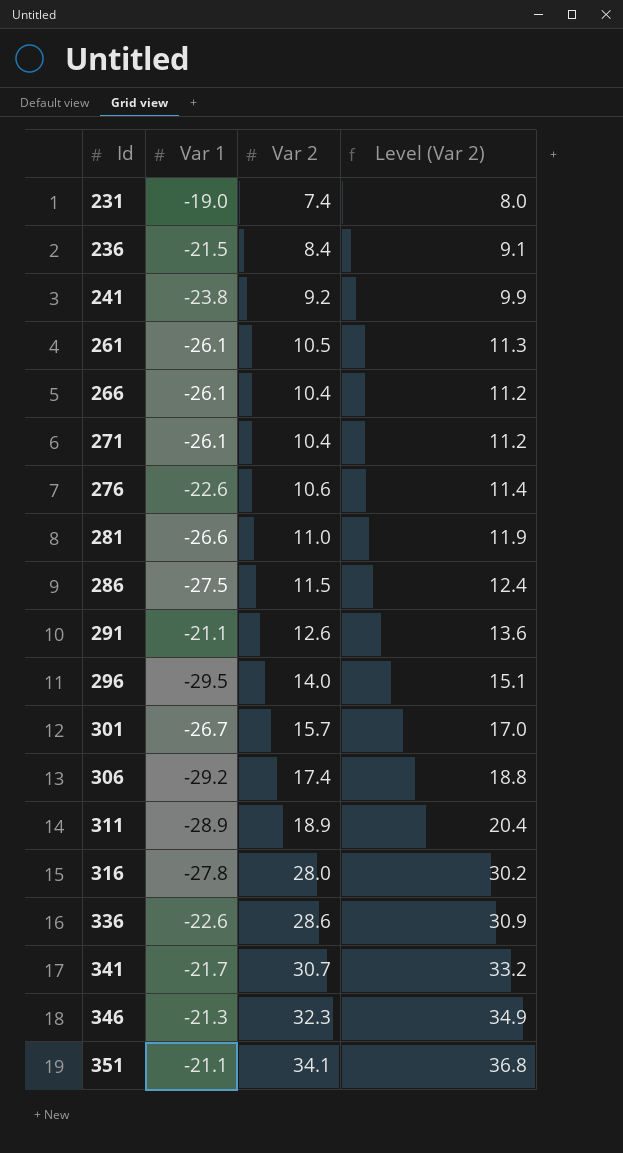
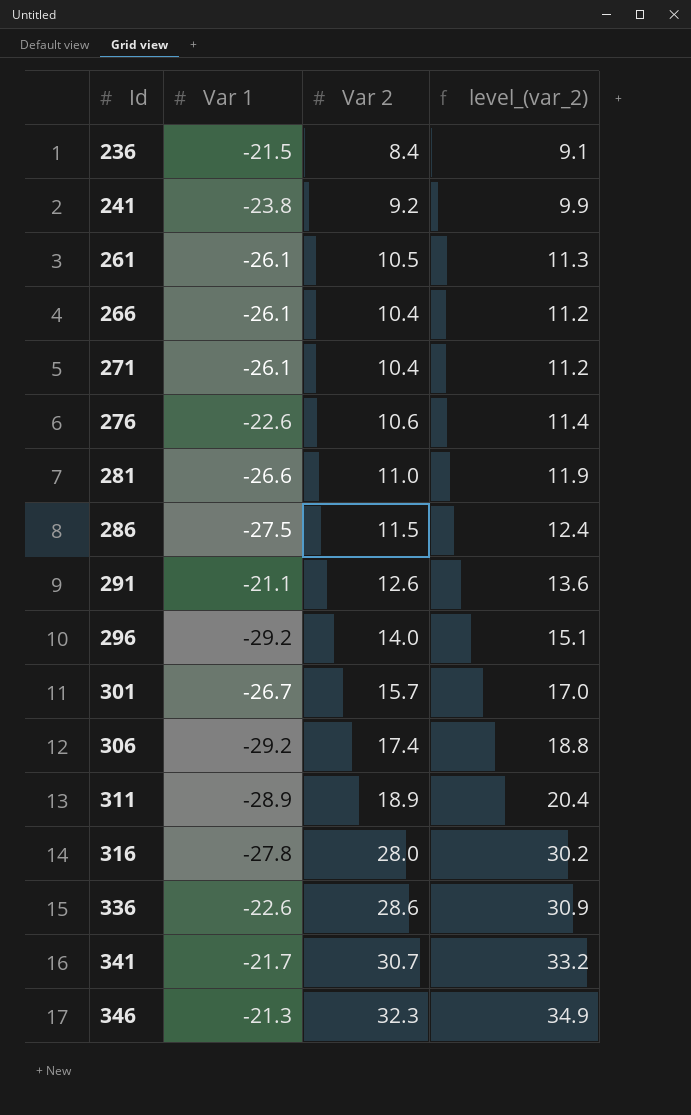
column name: Level (Var 2) -> level_(var_2)
row 231: -19.0 | 7.4 | 8.0 -> none
row 351: -21.1 | 34.1 | 36.8 -> none
296 | Var 1: -29.5 -> -29.2

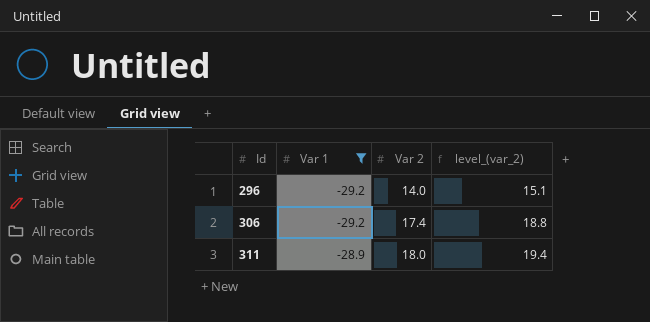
filter: none -> Var 1 <= -28.9
311 | Var 2: 18.9 -> 18.0
311 | level_(var_2): 20.4 -> 19.4

